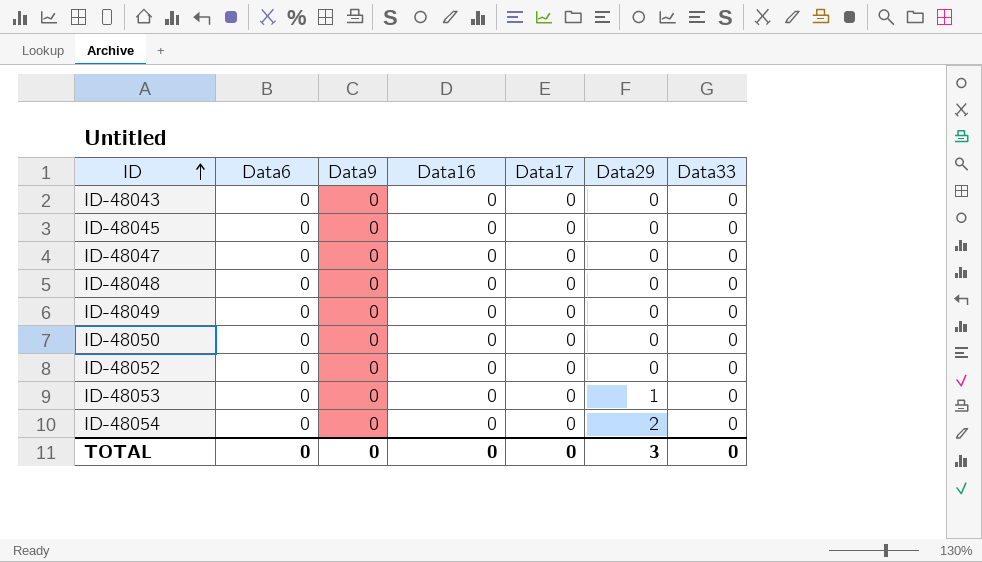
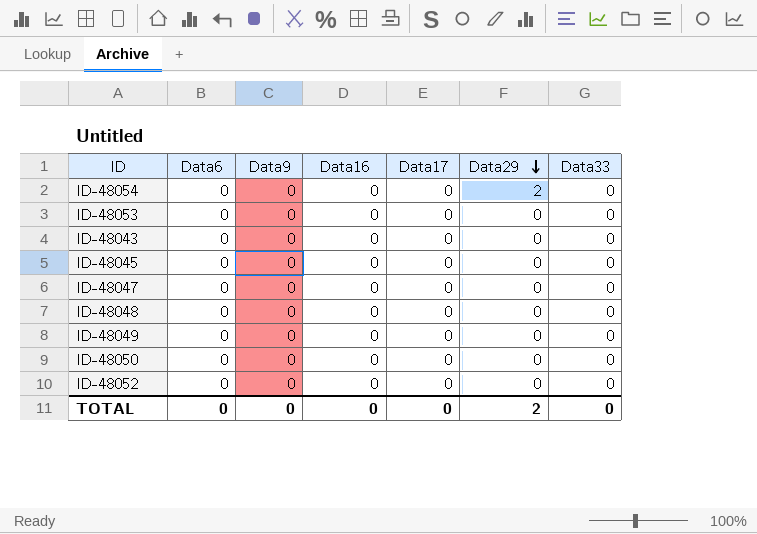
row order: ID ascending -> Data29 descending
ID-48053 | Data29: 1 -> 0
TOTAL | Data29: 3 -> 2

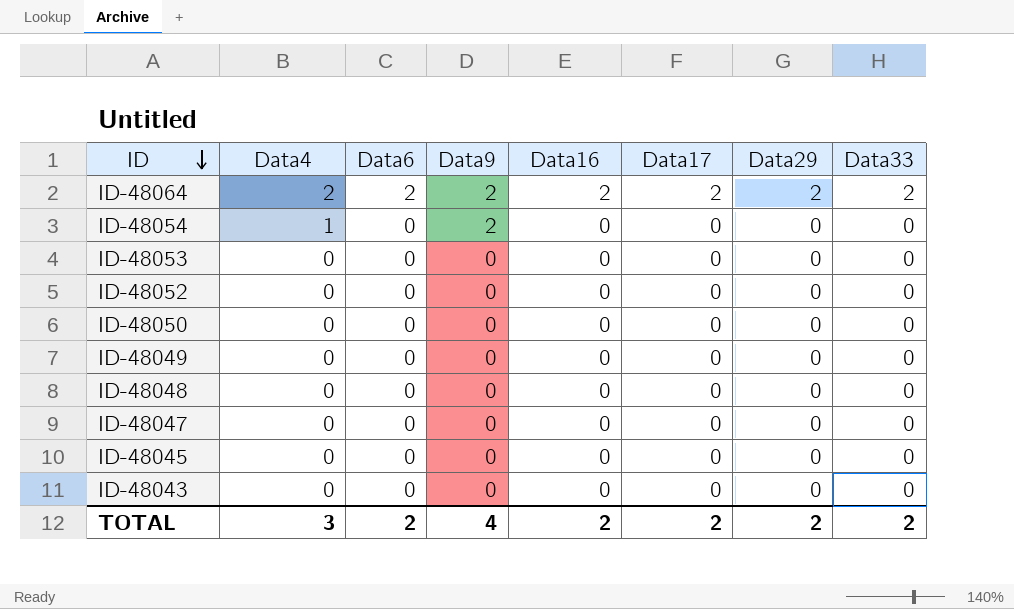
row order: Data29 descending -> ID descending
column Data4 | position: none -> 2
row ID-48064: none -> 2 | 2 | 2 | 2 | 2 | 2 | 2
ID-48054 | Data9: 0 -> 2
ID-48054 | Data29: 2 -> 0
TOTAL | Data6: 0 -> 2
TOTAL | Data9: 0 -> 4
TOTAL | Data16: 0 -> 2
TOTAL | Data17: 0 -> 2
TOTAL | Data33: 0 -> 2

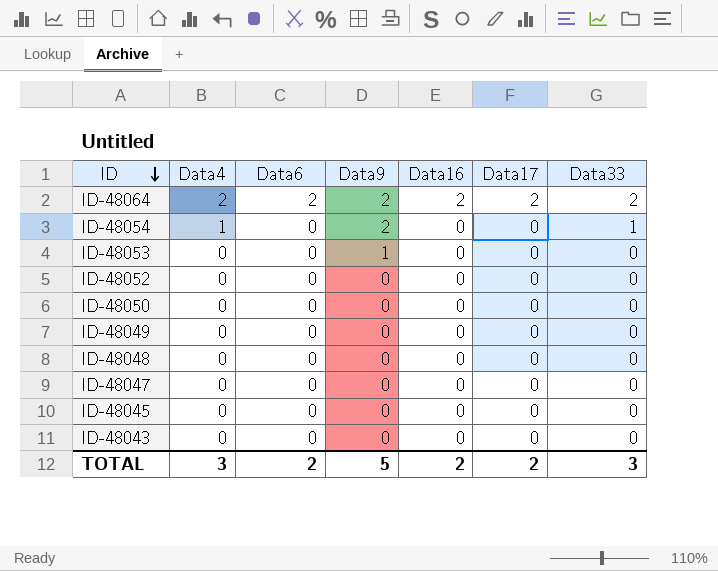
column Data29 | position: 7 -> none
ID-48054 | Data33: 0 -> 1
ID-48053 | Data9: 0 -> 1
TOTAL | Data9: 4 -> 5
TOTAL | Data33: 2 -> 3

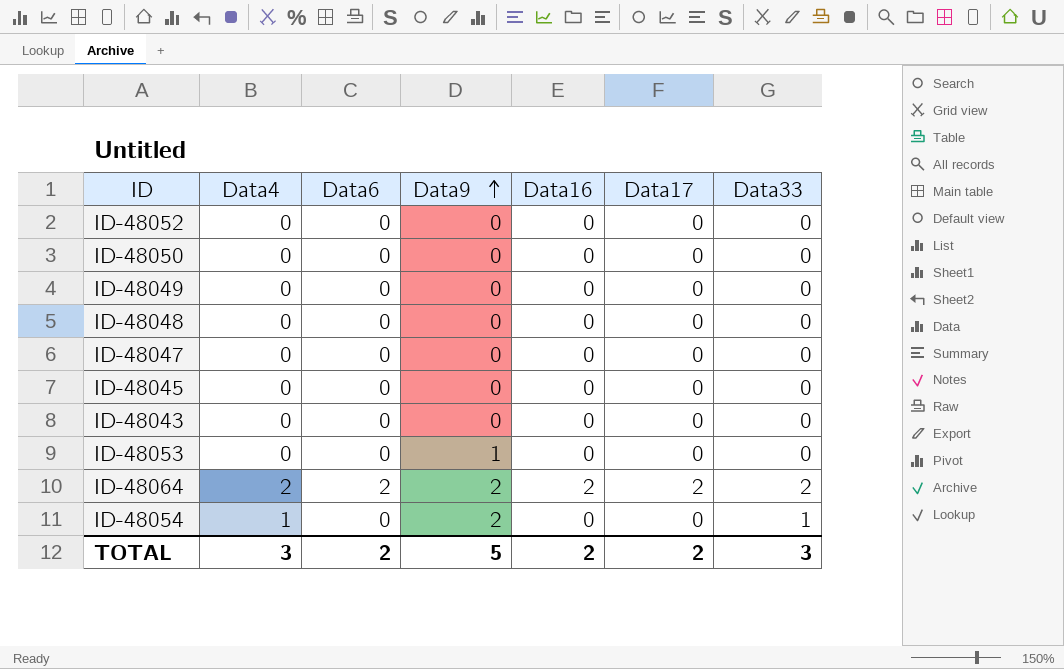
row order: ID descending -> Data9 ascending

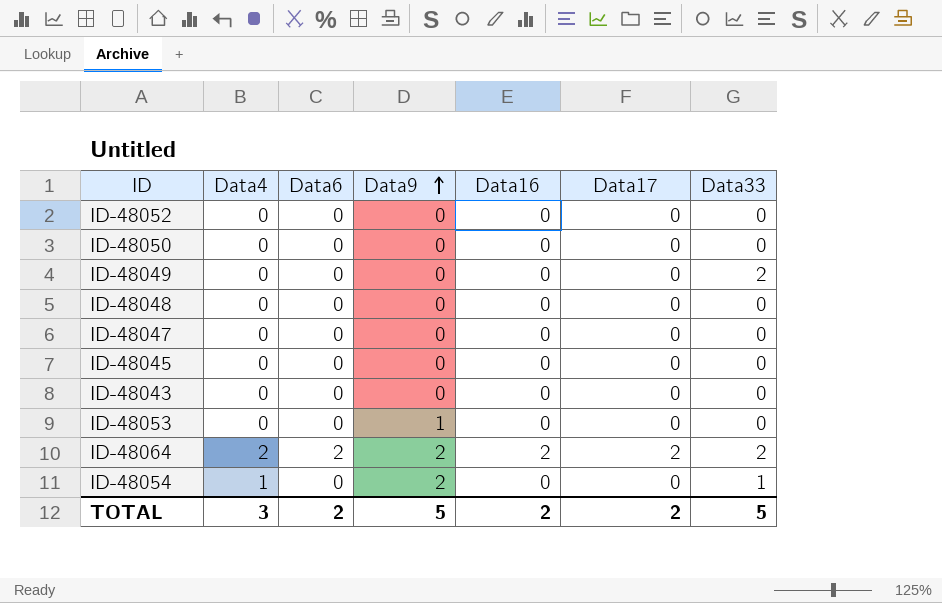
ID-48049 | Data33: 0 -> 2
TOTAL | Data33: 3 -> 5

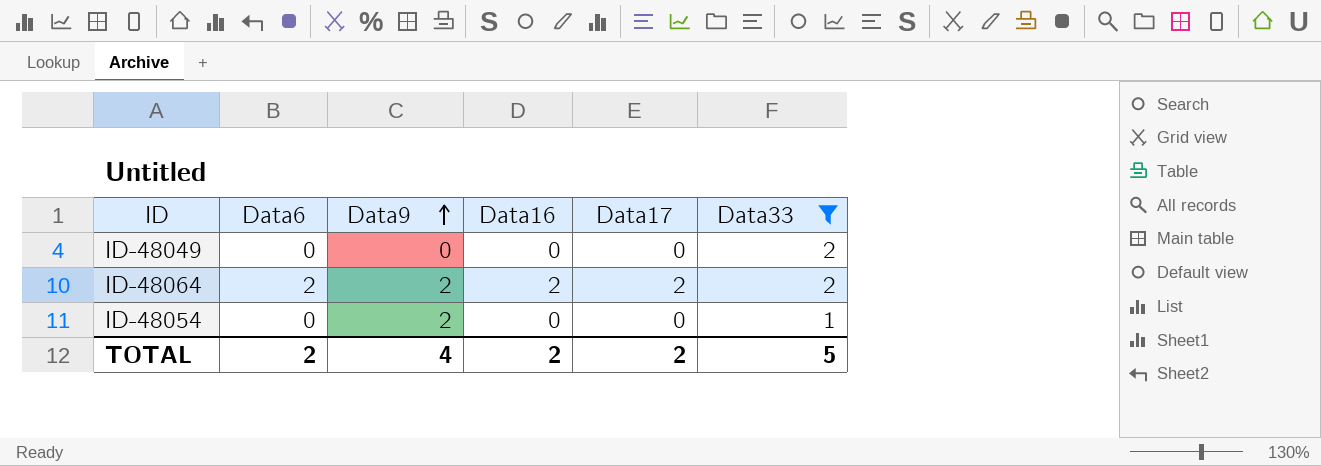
filter: none -> Data33 != 0
column Data4 | position: 2 -> none
TOTAL | Data9: 5 -> 4

